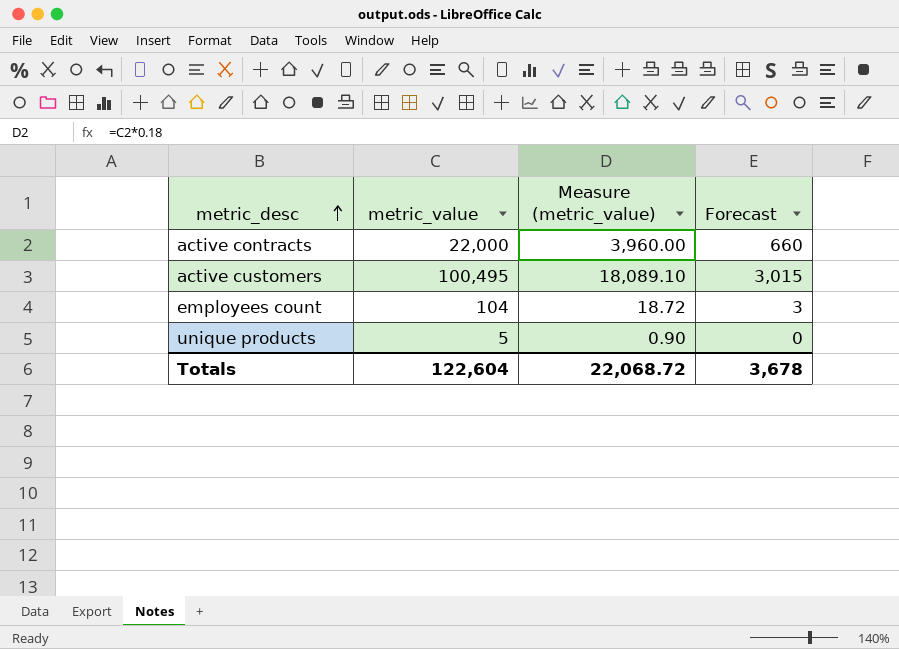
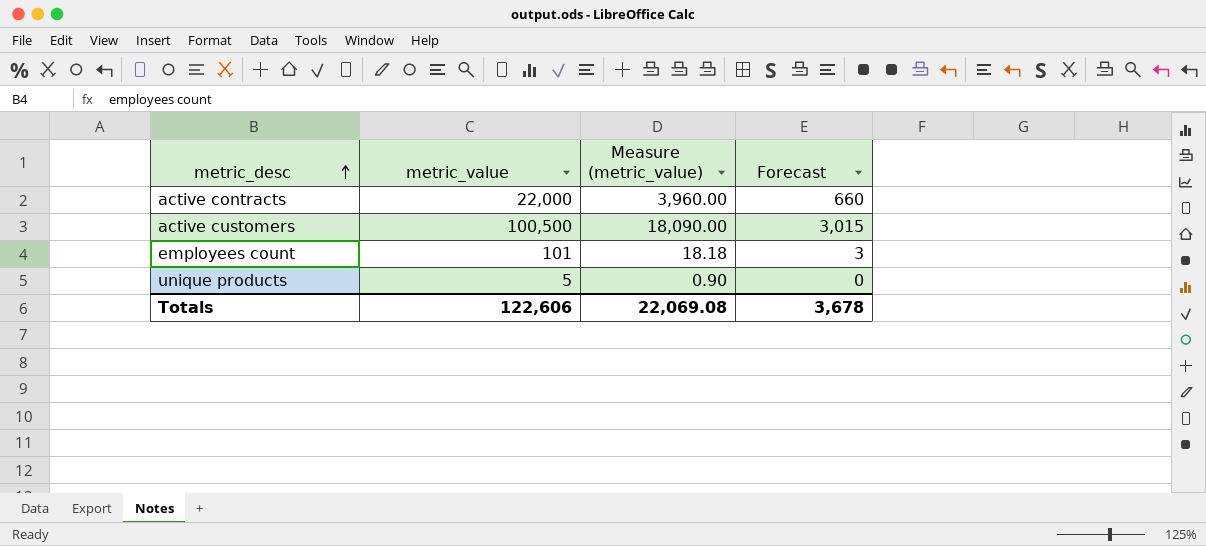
active customers | metric_value: 100,495 -> 100,500
active customers | Measure (metric_value): 18,089.10 -> 18,090.00
employees count | metric_value: 104 -> 101
employees count | Measure (metric_value): 18.72 -> 18.18
Totals | metric_value: 122,604 -> 122,606
Totals | Measure (metric_value): 22,068.72 -> 22,069.08

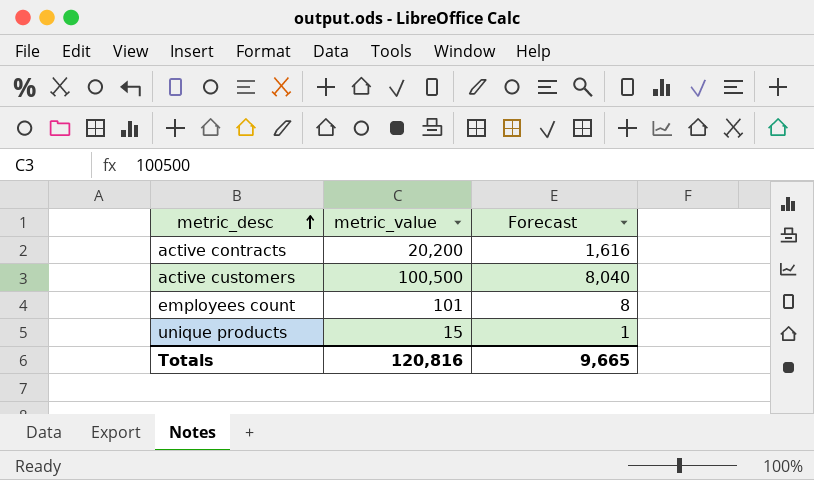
column Measure (metric_value) | formula: [metric_value] * 0.18 -> none
column Forecast | formula: [metric_value] * 0.03 -> [metric_value] * 0.08
active contracts | metric_value: 22,000 -> 20,200
unique products | metric_value: 5 -> 15
Totals | metric_value: 122,606 -> 120,816
Totals | Forecast: 3,678 -> 9,665

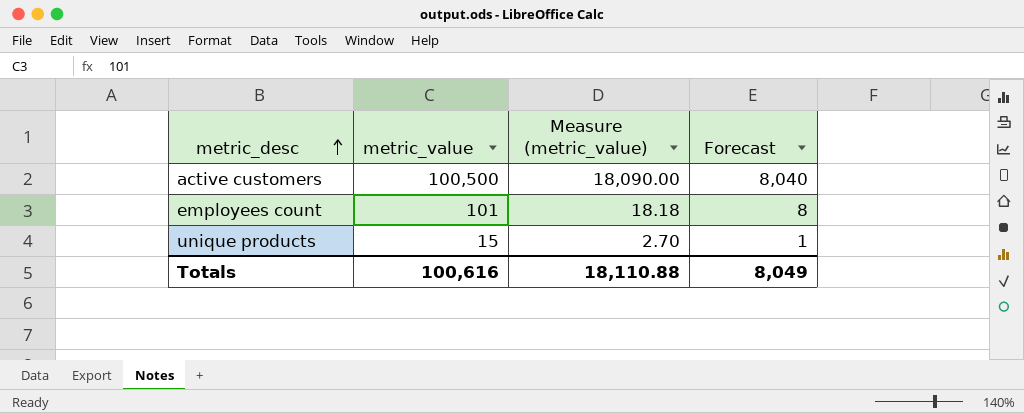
column Measure (metric_value) | formula: none -> [metric_value] * 0.18
row active contracts: 20,200 | 1,616 -> none
Totals | metric_value: 120,816 -> 100,616
Totals | Forecast: 9,665 -> 8,049

